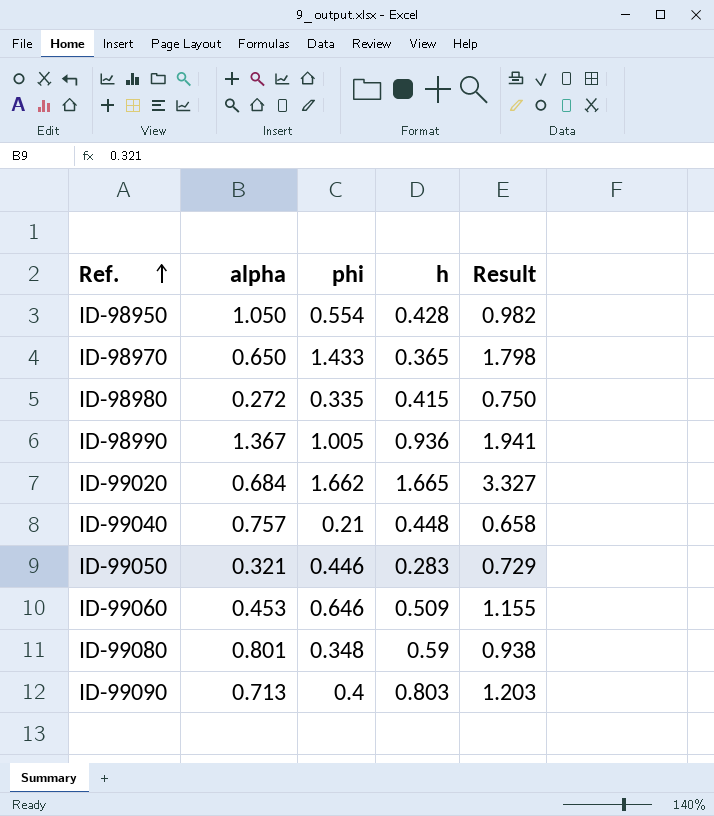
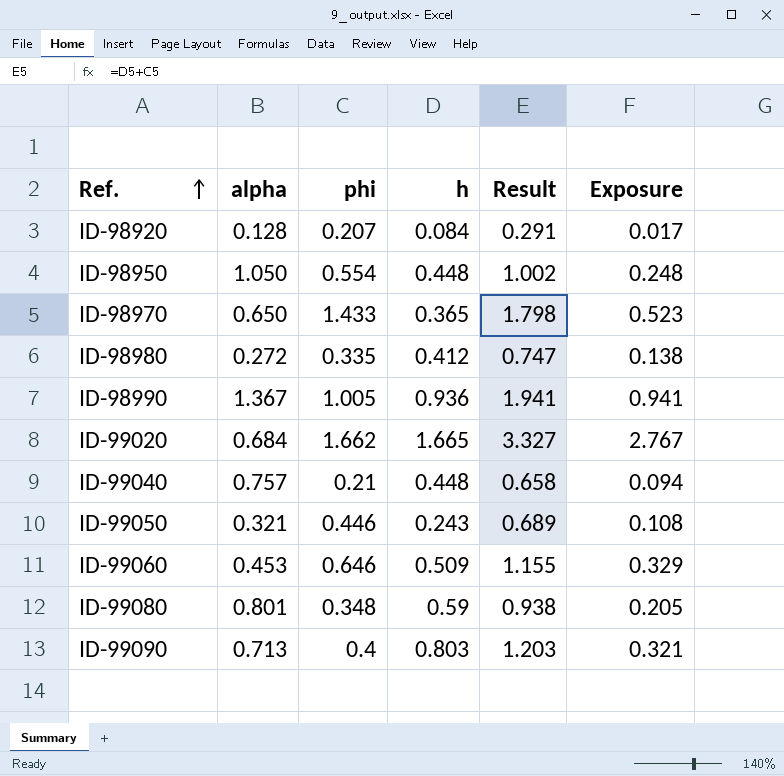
column Exposure | formula: none -> [phi] * [h]
row ID-98920: none -> 0.128 | 0.207 | 0.084 | 0.291 | 0.017
ID-98950 | h: 0.428 -> 0.448
ID-98950 | Result: 0.982 -> 1.002
ID-98980 | h: 0.415 -> 0.412
ID-98980 | Result: 0.750 -> 0.747
ID-99050 | h: 0.283 -> 0.243
ID-99050 | Result: 0.729 -> 0.689

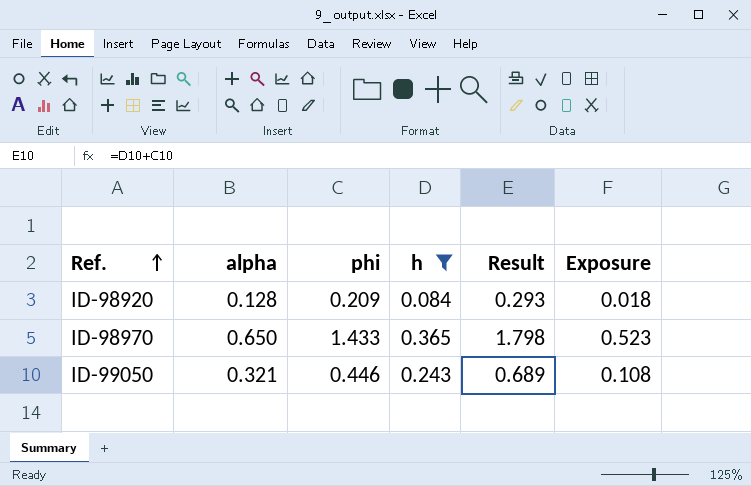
filter: none -> h <= 0.365
ID-98920 | phi: 0.207 -> 0.209
ID-98920 | Result: 0.291 -> 0.293
ID-98920 | Exposure: 0.017 -> 0.018

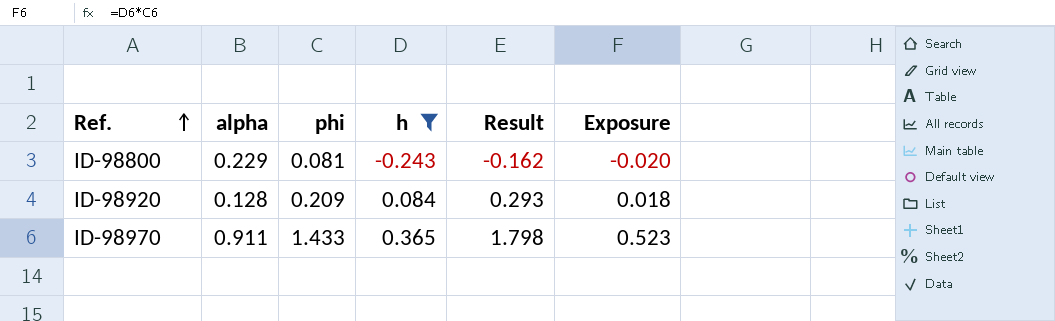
row ID-99050: 0.321 | 0.446 | 0.243 | 0.689 | 0.108 -> none
row ID-98800: none -> 0.229 | 0.081 | -0.243 | -0.162 | -0.020
ID-98970 | alpha: 0.650 -> 0.911

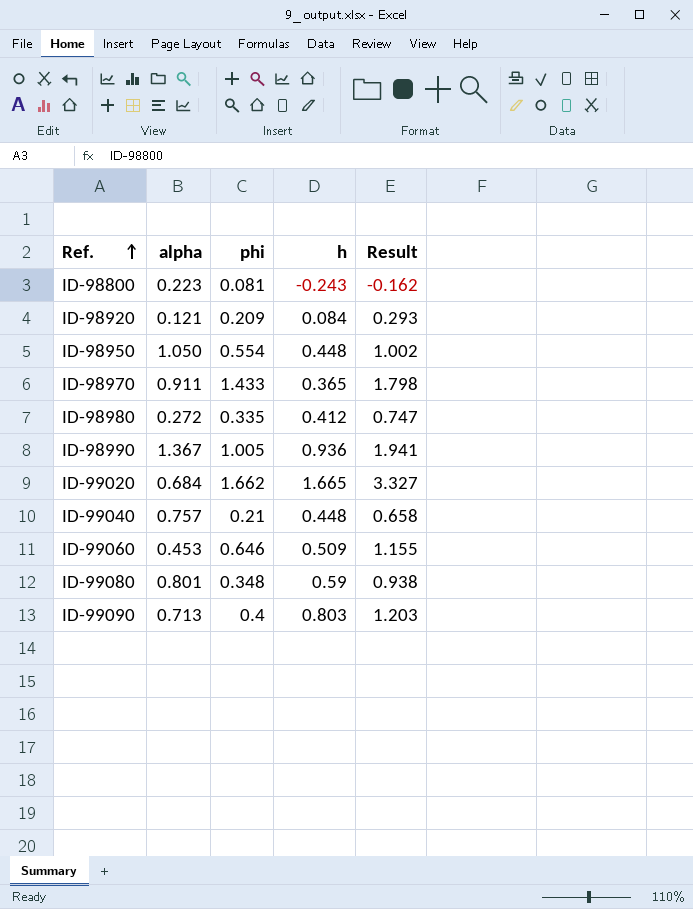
filter: h <= 0.365 -> none
column Exposure | formula: [phi] * [h] -> none
ID-98800 | alpha: 0.229 -> 0.223
ID-98920 | alpha: 0.128 -> 0.121

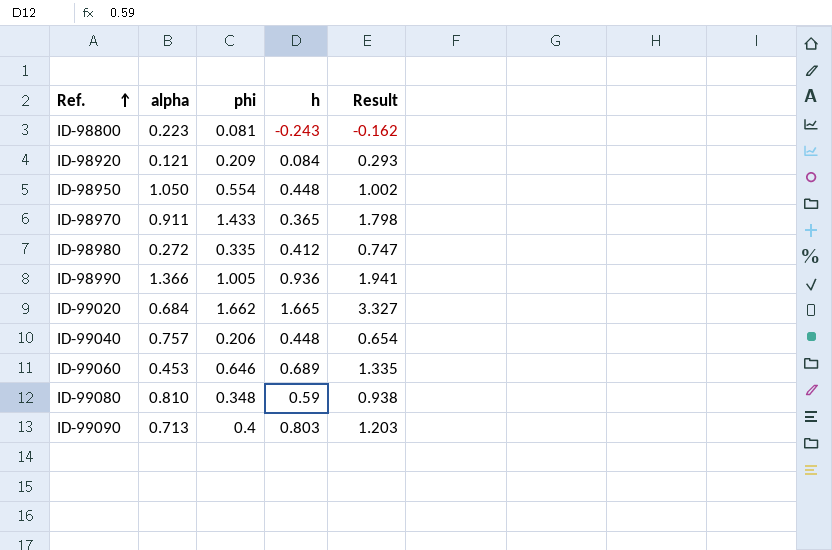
ID-98990 | alpha: 1.367 -> 1.366
ID-99040 | phi: 0.21 -> 0.206
ID-99040 | Result: 0.658 -> 0.654
ID-99060 | h: 0.509 -> 0.689
ID-99060 | Result: 1.155 -> 1.335
ID-99080 | alpha: 0.801 -> 0.810

